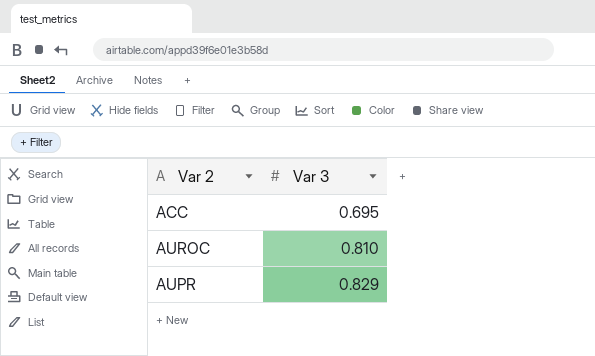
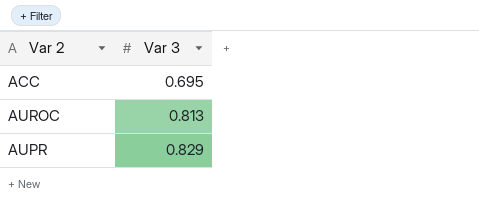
AUROC | Var 3: 0.810 -> 0.813

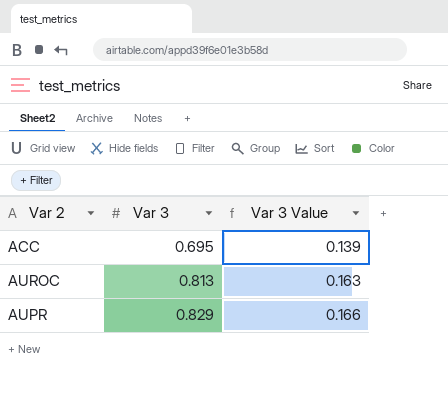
column Var 3 Value | formula: none -> [Var 3] * 0.2

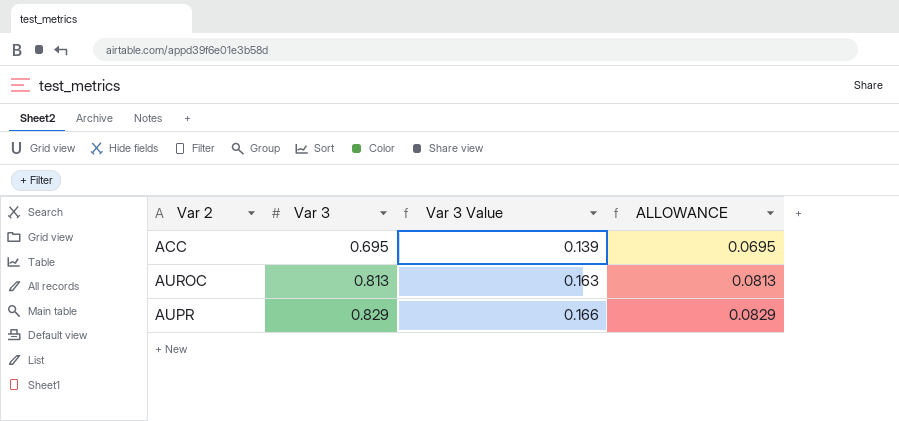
column ALLOWANCE | formula: none -> [Var 3] * 0.1

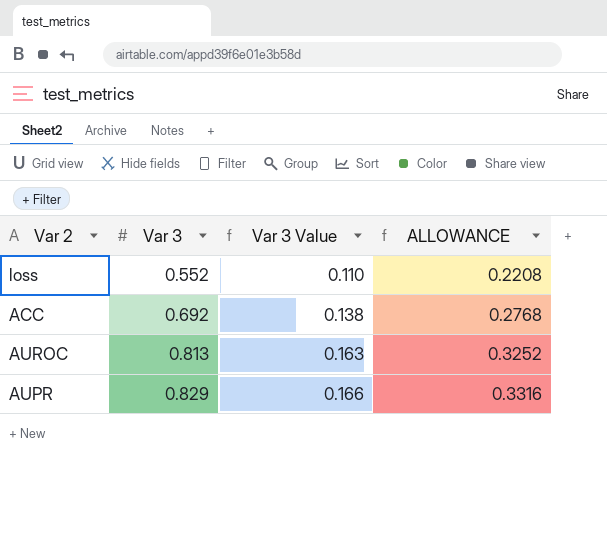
column ALLOWANCE | formula: [Var 3] * 0.1 -> [Var 3] * 0.4
row loss: none -> 0.552 | 0.110 | 0.2208
ACC | Var 3: 0.695 -> 0.692
ACC | Var 3 Value: 0.139 -> 0.138

